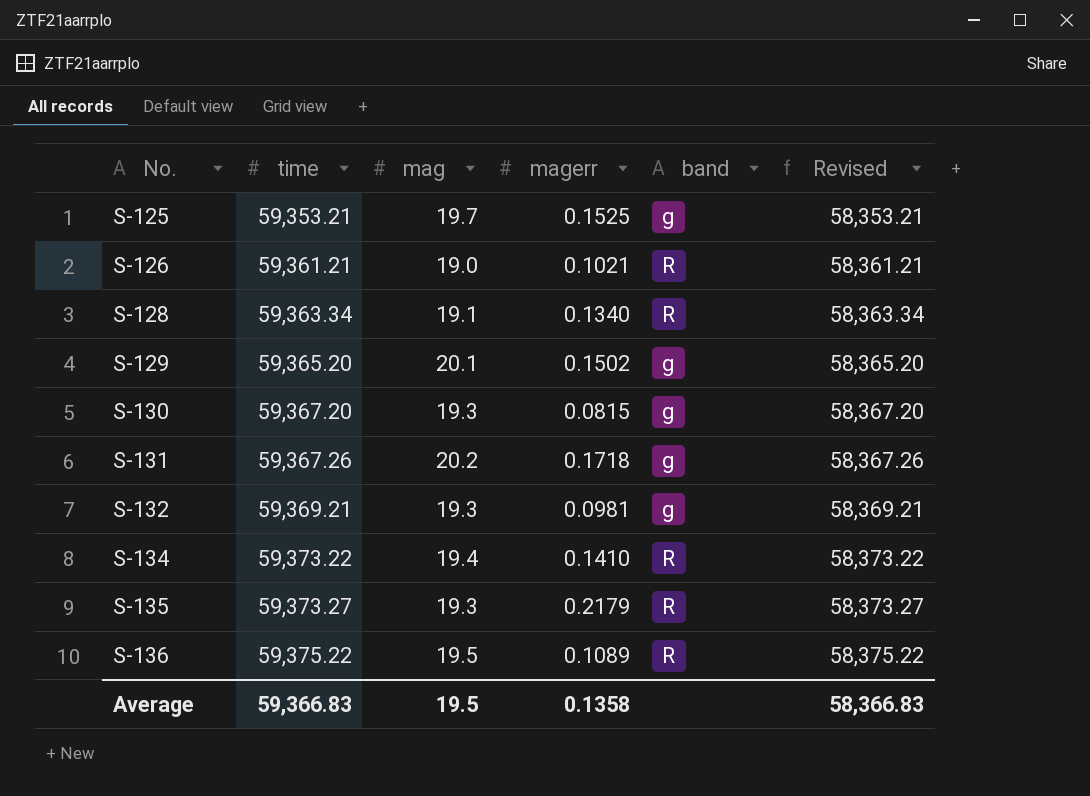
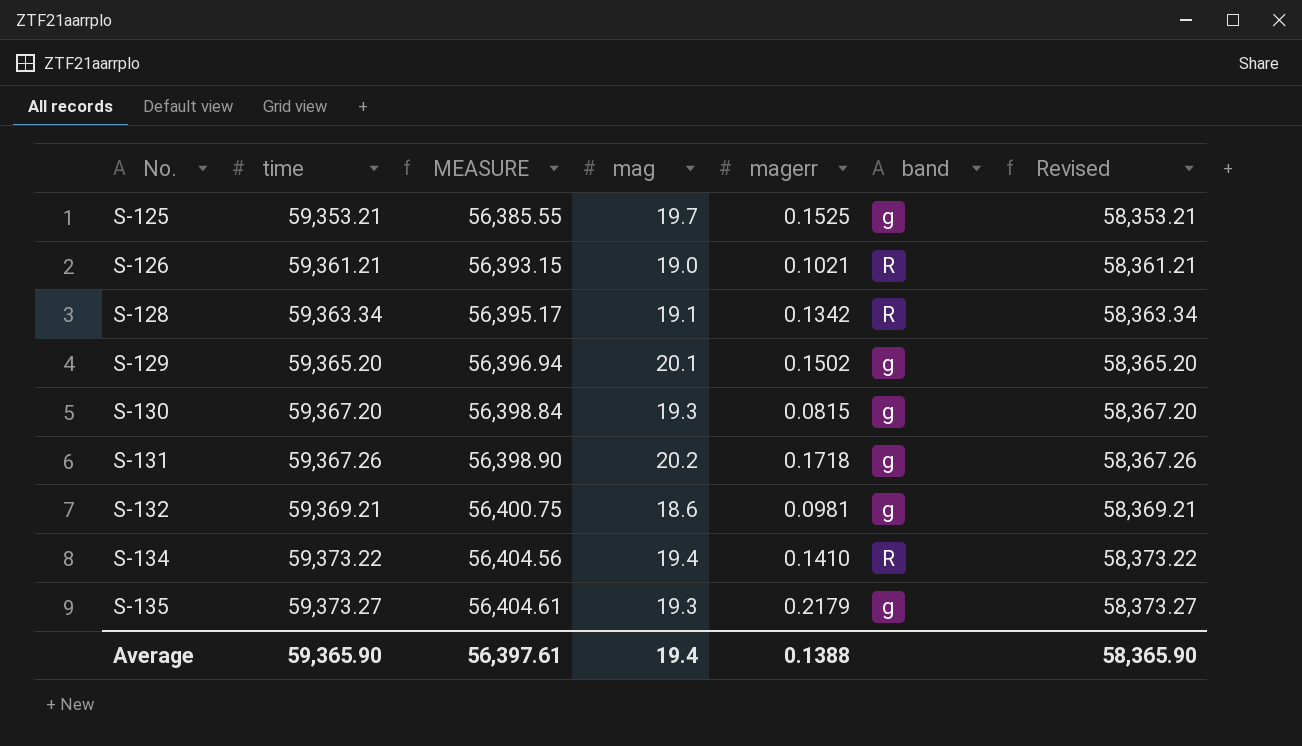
column MEASURE | formula: none -> [time] * 0.95
row S-136: 59,375.22 | 19.5 | 0.1089 | R | 58,375.22 -> none
S-128 | magerr: 0.1340 -> 0.1342
S-132 | mag: 19.3 -> 18.6
S-135 | band: R -> g
Average | time: 59,366.83 -> 59,365.90
Average | mag: 19.5 -> 19.4
Average | magerr: 0.1358 -> 0.1388
Average | Revised: 58,366.83 -> 58,365.90

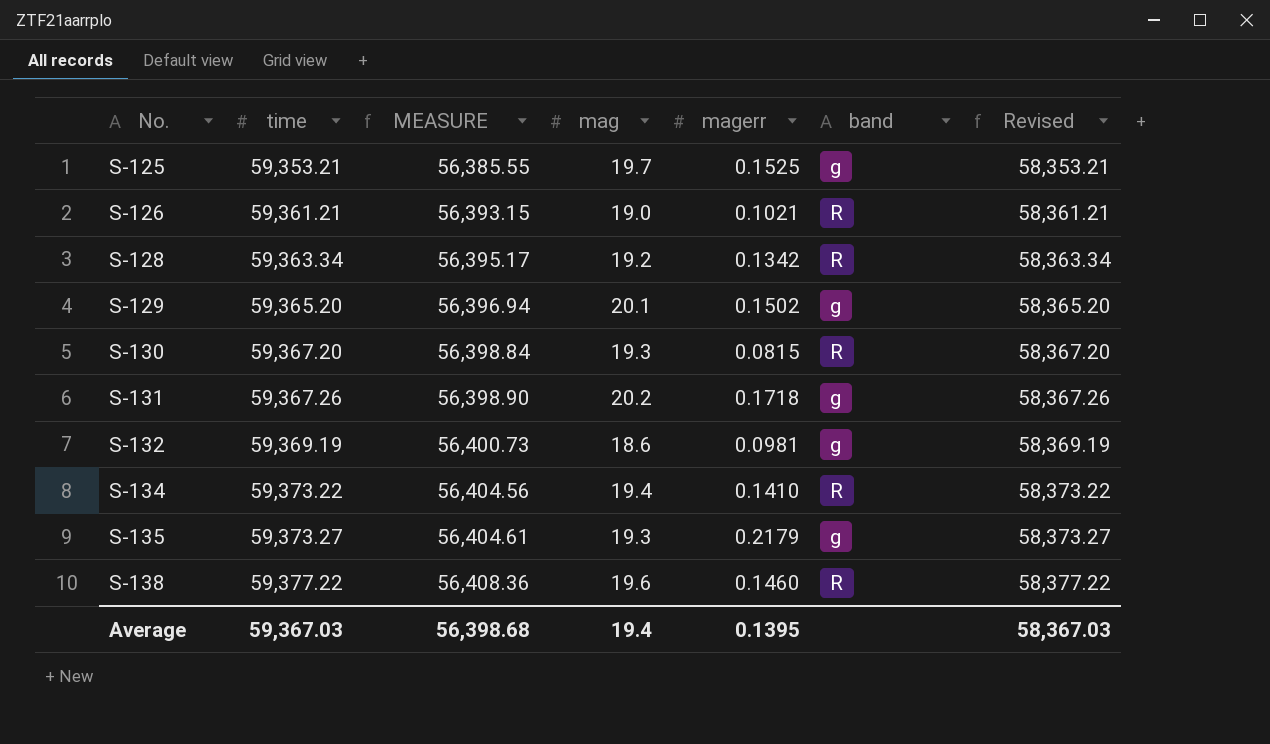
S-128 | mag: 19.1 -> 19.2
S-130 | band: g -> R
S-132 | time: 59,369.21 -> 59,369.19
S-132 | MEASURE: 56,400.75 -> 56,400.73
S-132 | Revised: 58,369.21 -> 58,369.19
row S-138: none -> 59,377.22 | 56,408.36 | 19.6 | 0.1460 | R | 58,377.22
Average | time: 59,365.90 -> 59,367.03
Average | MEASURE: 56,397.61 -> 56,398.68
Average | magerr: 0.1388 -> 0.1395
Average | Revised: 58,365.90 -> 58,367.03

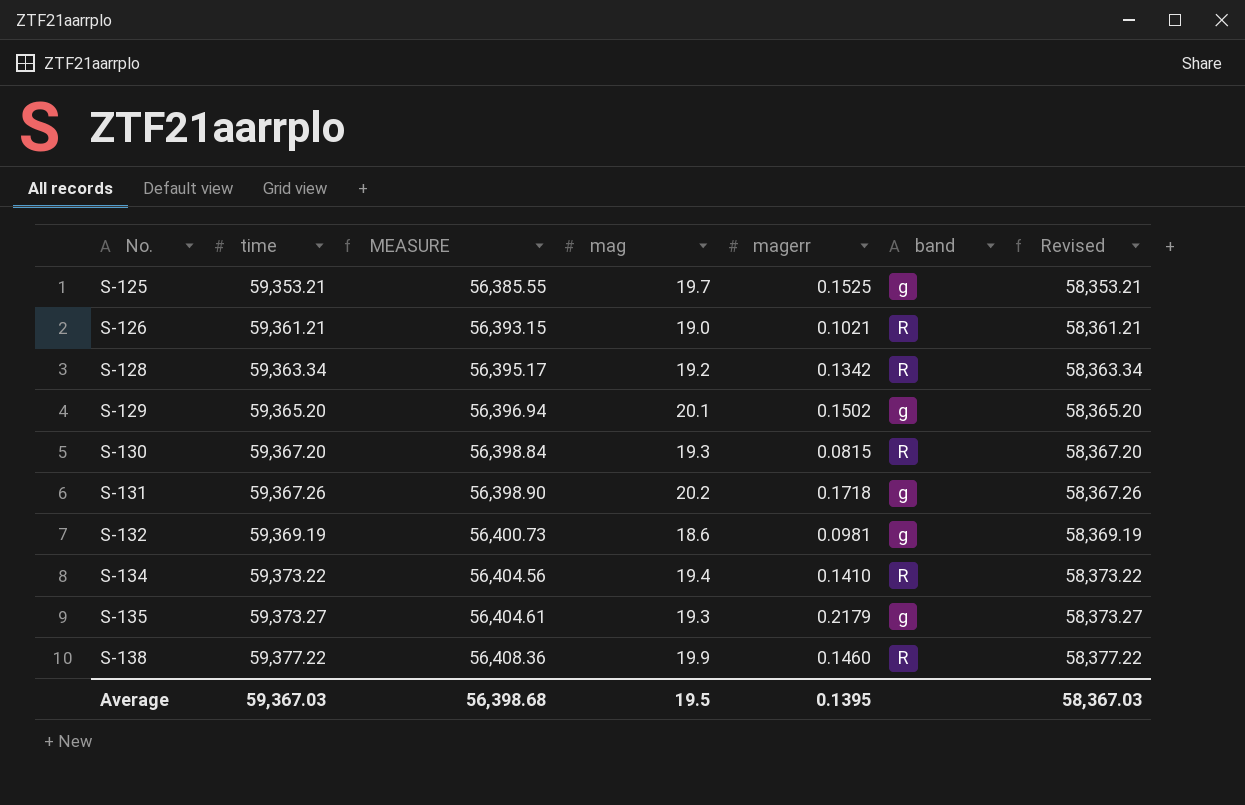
S-138 | mag: 19.6 -> 19.9
Average | mag: 19.4 -> 19.5

